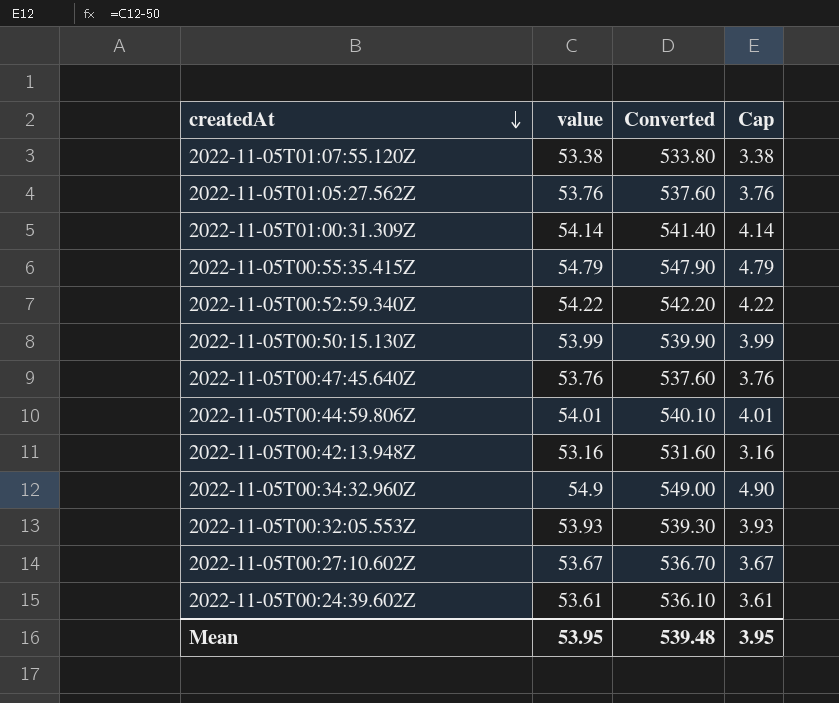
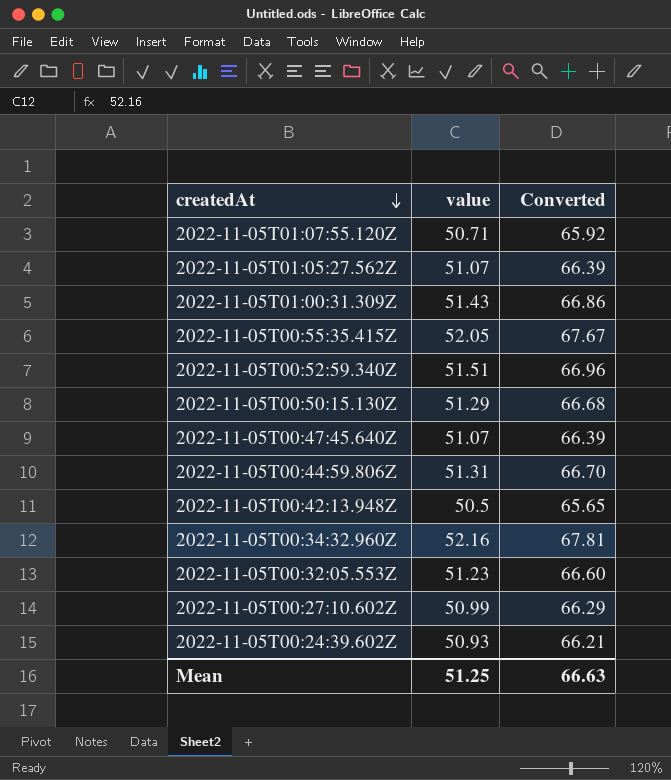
column Cap | formula: [value] - 50 -> none
column Converted | formula: [value] * 10 -> [value] * 1.3
2022-11-05T01:07:55.120Z | value: 53.38 -> 50.71
2022-11-05T01:05:27.562Z | value: 53.76 -> 51.07
2022-11-05T01:00:31.309Z | value: 54.14 -> 51.43
2022-11-05T00:55:35.415Z | value: 54.79 -> 52.05
2022-11-05T00:52:59.340Z | value: 54.22 -> 51.51
2022-11-05T00:50:15.130Z | value: 53.99 -> 51.29
2022-11-05T00:47:45.640Z | value: 53.76 -> 51.07
2022-11-05T00:44:59.806Z | value: 54.01 -> 51.31
2022-11-05T00:42:13.948Z | value: 53.16 -> 50.5
2022-11-05T00:34:32.960Z | value: 54.9 -> 52.16
2022-11-05T00:32:05.553Z | value: 53.93 -> 51.23
2022-11-05T00:27:10.602Z | value: 53.67 -> 50.99
2022-11-05T00:24:39.602Z | value: 53.61 -> 50.93
Mean | value: 53.95 -> 51.25
Mean | Converted: 539.48 -> 66.63

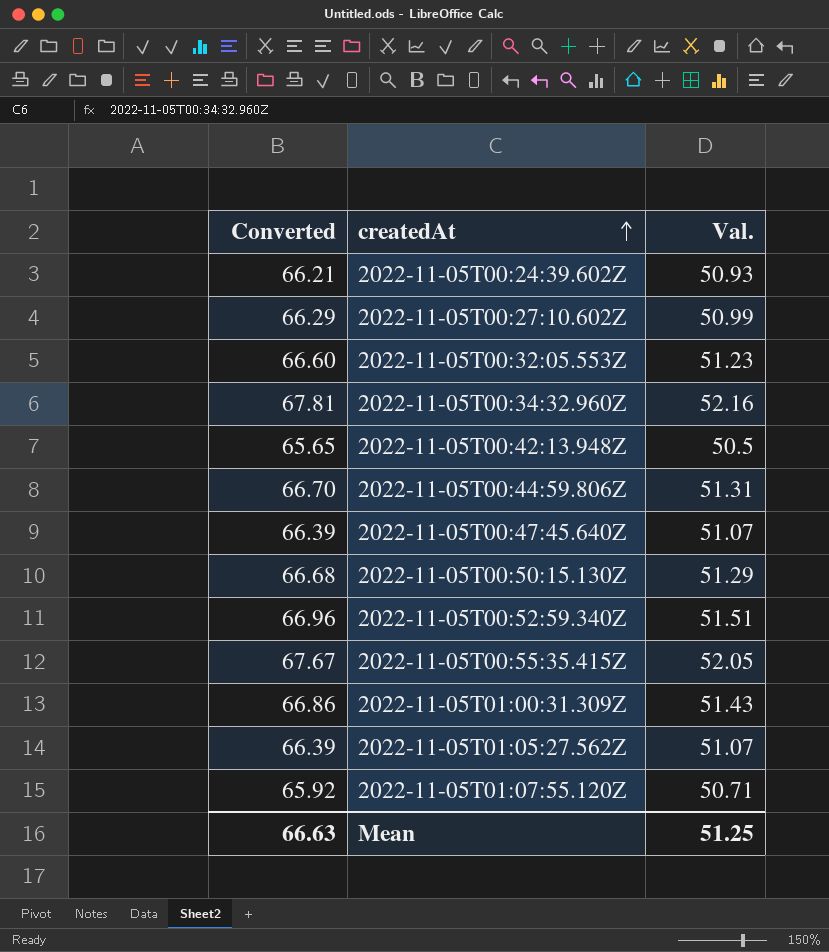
row order: createdAt descending -> createdAt ascending
column Converted | position: 3 -> 1
column name: value -> Val.

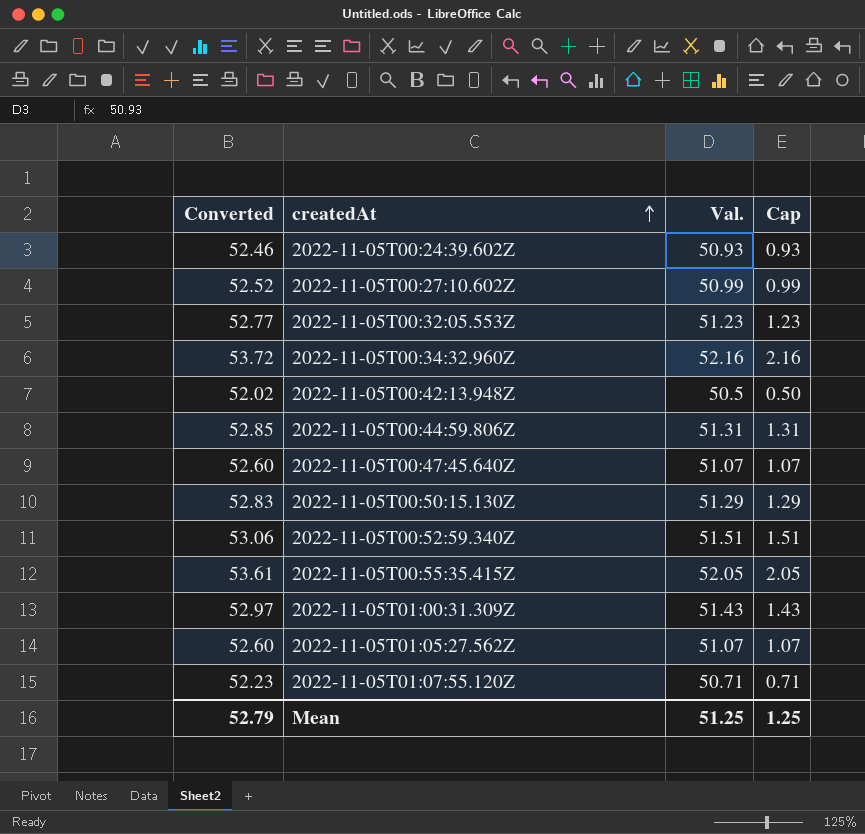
column Converted | formula: [Val.] * 1.3 -> [Val.] * 1.03
column Cap | formula: none -> [Val.] - 50
Mean | Converted: 66.63 -> 52.79

